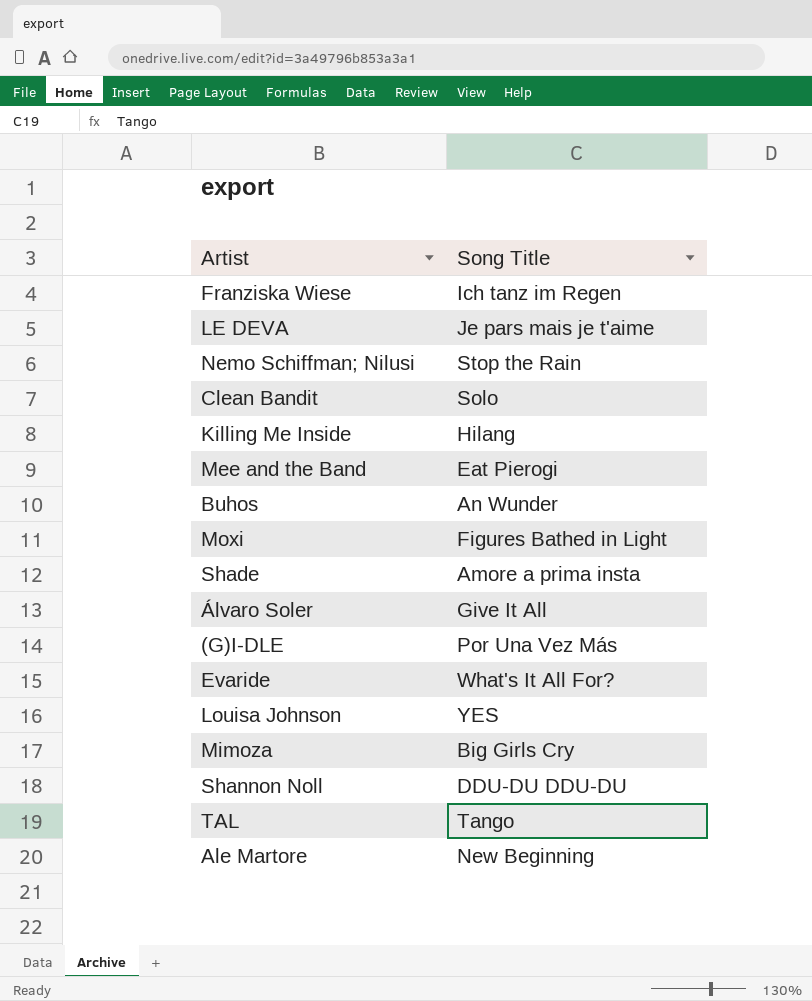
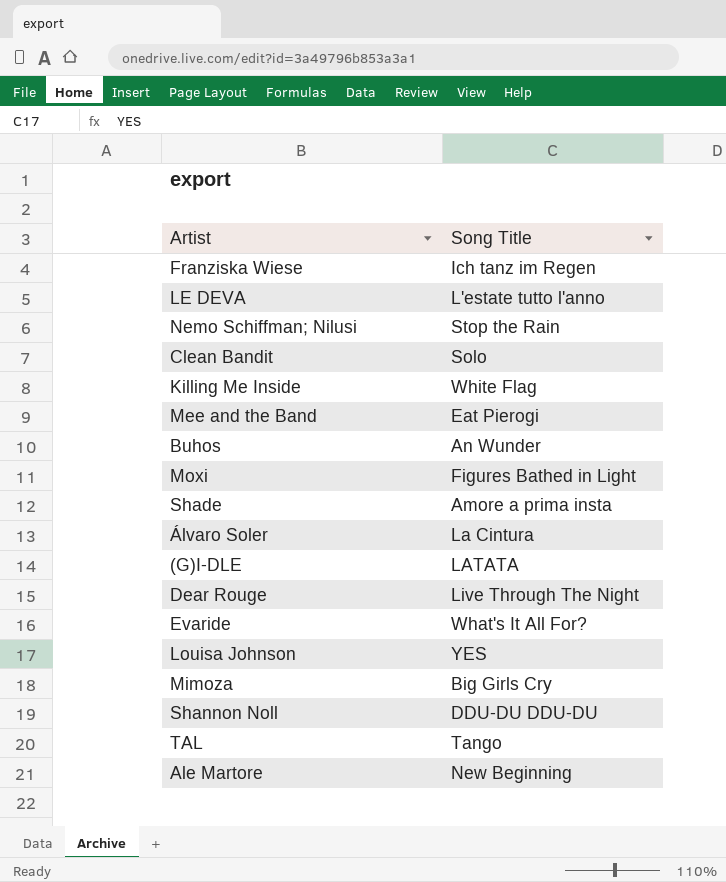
LE DEVA | Song Title: Je pars mais je t'aime -> L'estate tutto l'anno
Killing Me Inside | Song Title: Hilang -> White Flag
Álvaro Soler | Song Title: Give It All -> La Cintura
(G)I-DLE | Song Title: Por Una Vez Más -> LATATA
row Dear Rouge: none -> Live Through The Night

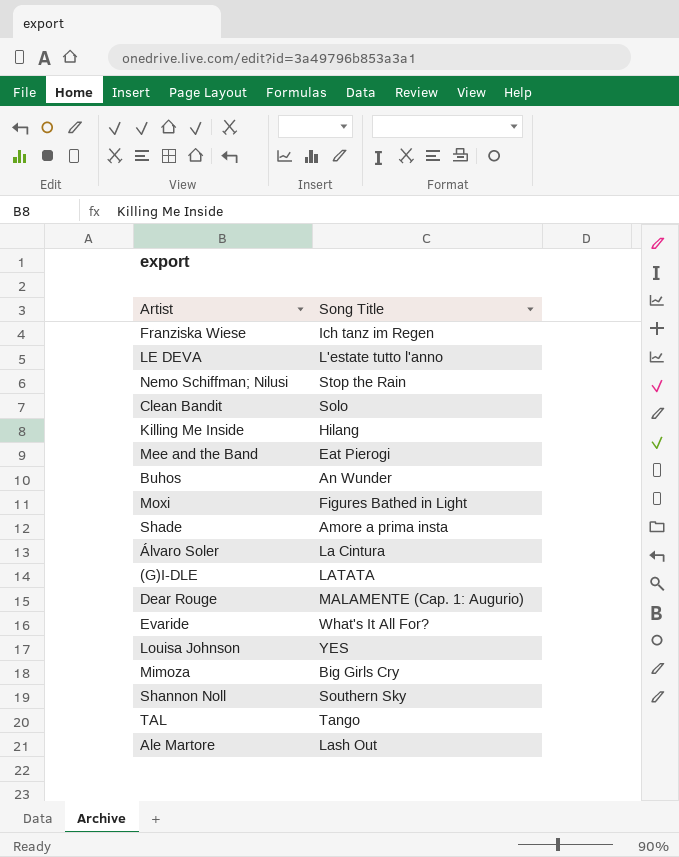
Killing Me Inside | Song Title: White Flag -> Hilang
Dear Rouge | Song Title: Live Through The Night -> MALAMENTE (Cap. 1: Augurio)
Shannon Noll | Song Title: DDU-DU DDU-DU -> Southern Sky
Ale Martore | Song Title: New Beginning -> Lash Out

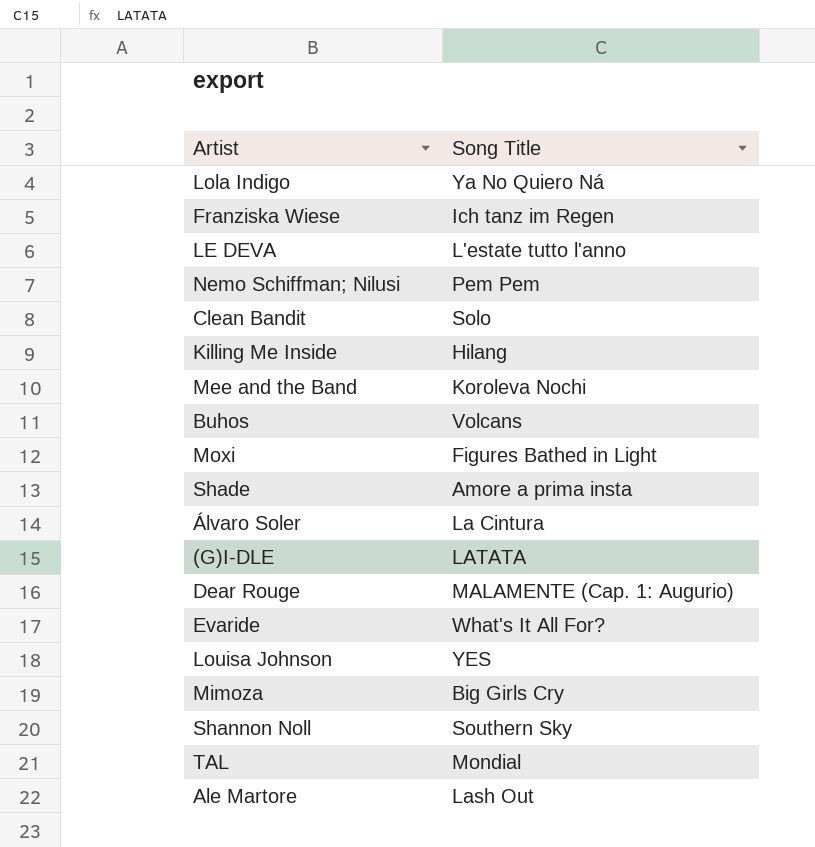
row Lola Indigo: none -> Ya No Quiero Ná
Nemo Schiffman; Nilusi | Song Title: Stop the Rain -> Pem Pem
Mee and the Band | Song Title: Eat Pierogi -> Koroleva Nochi
Buhos | Song Title: An Wunder -> Volcans
TAL | Song Title: Tango -> Mondial

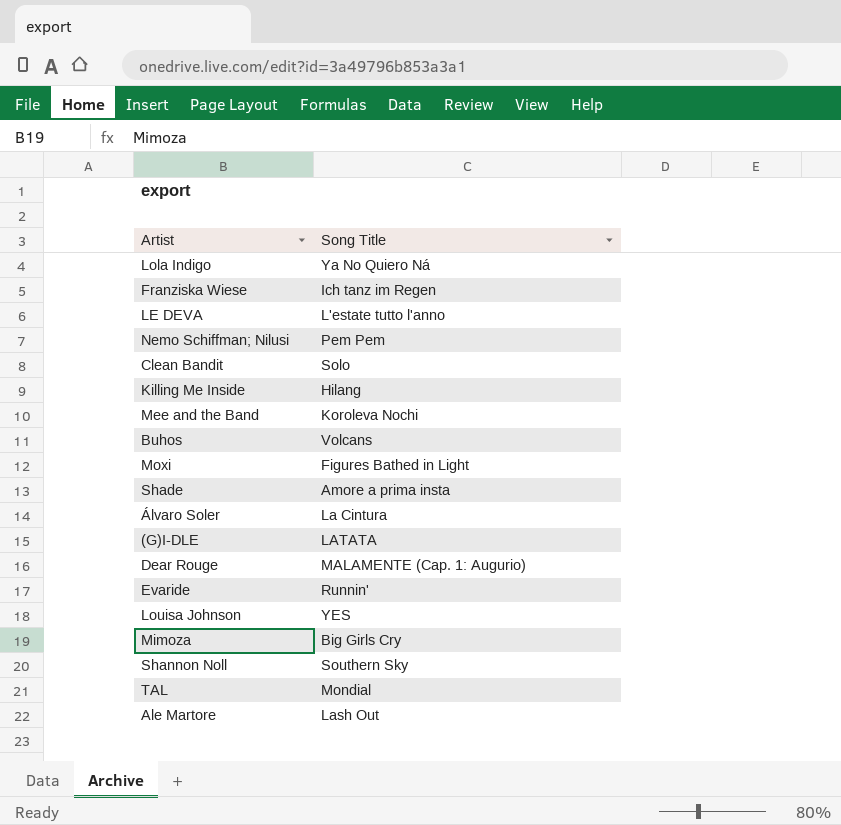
Evaride | Song Title: What's It All For? -> Runnin'

